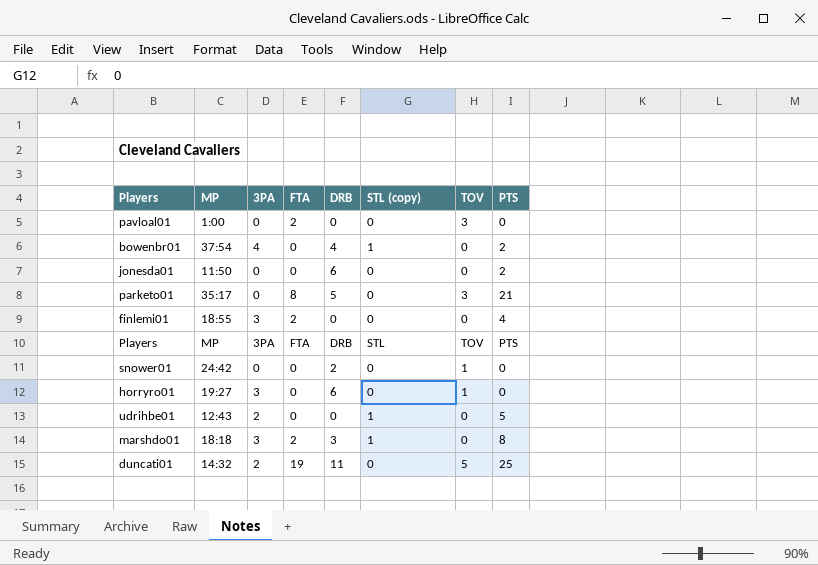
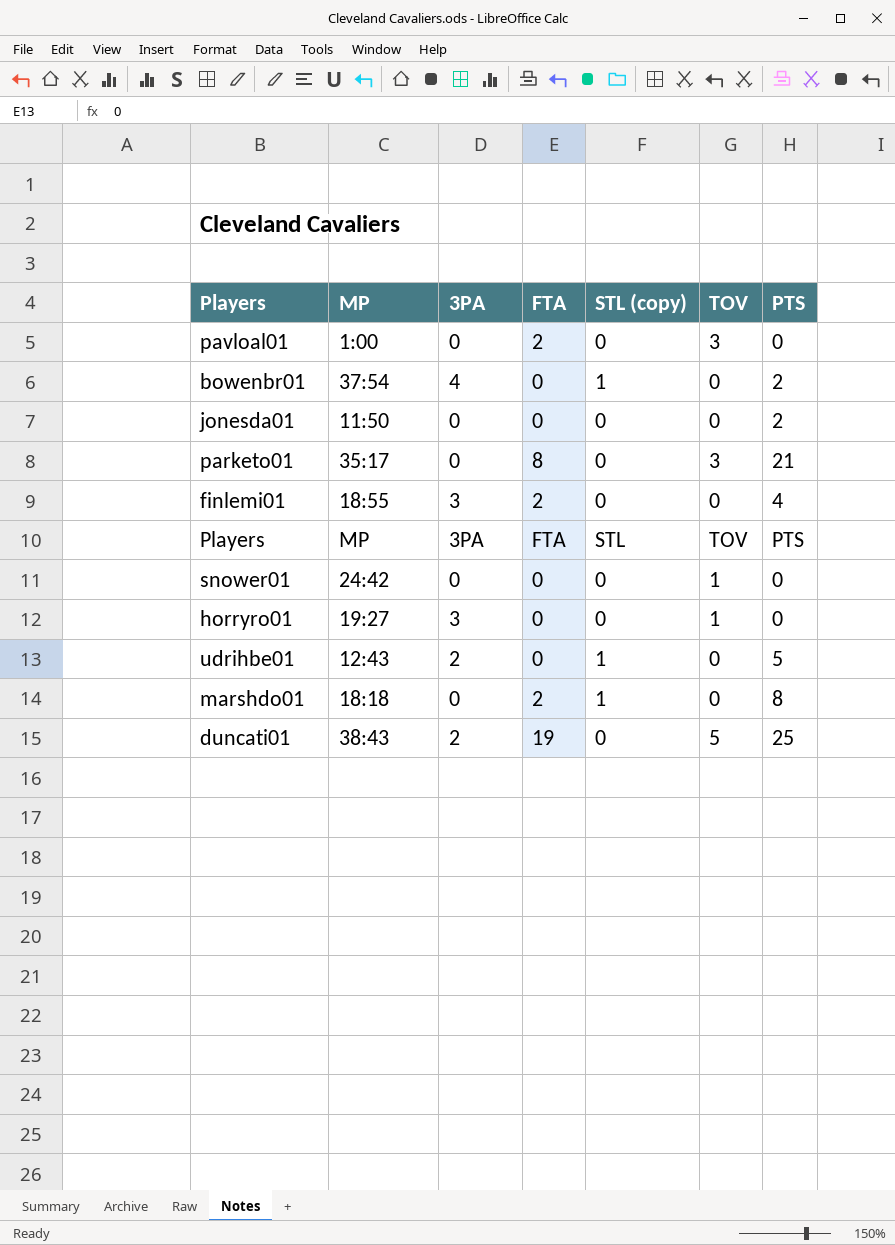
column DRB | position: 5 -> none
marshdo01 | 3PA: 3 -> 0
duncati01 | MP: 14:32 -> 38:43

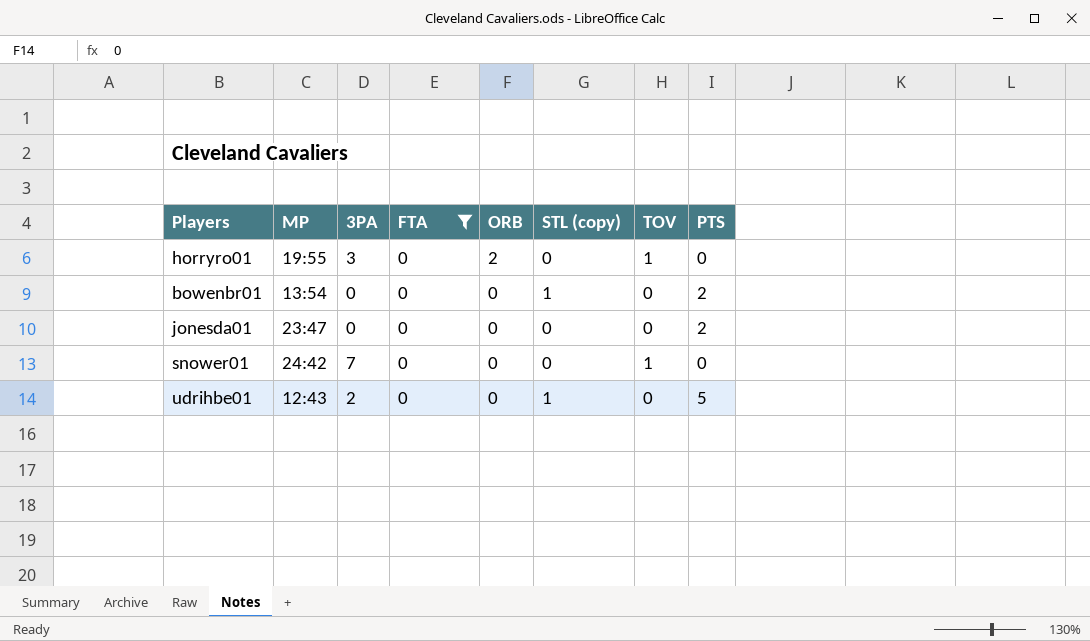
filter: none -> FTA = 0
row order: none -> ORB descending
column ORB | position: none -> 5
horryro01 | MP: 19:27 -> 19:55
bowenbr01 | MP: 37:54 -> 13:54
bowenbr01 | 3PA: 4 -> 0
jonesda01 | MP: 11:50 -> 23:47
snower01 | 3PA: 0 -> 7

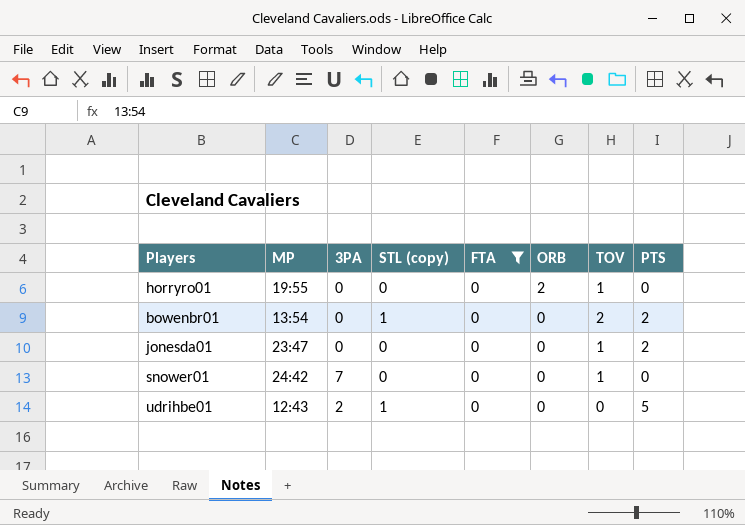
column STL (copy) | position: 6 -> 4
horryro01 | 3PA: 3 -> 0
bowenbr01 | TOV: 0 -> 2
jonesda01 | TOV: 0 -> 1

